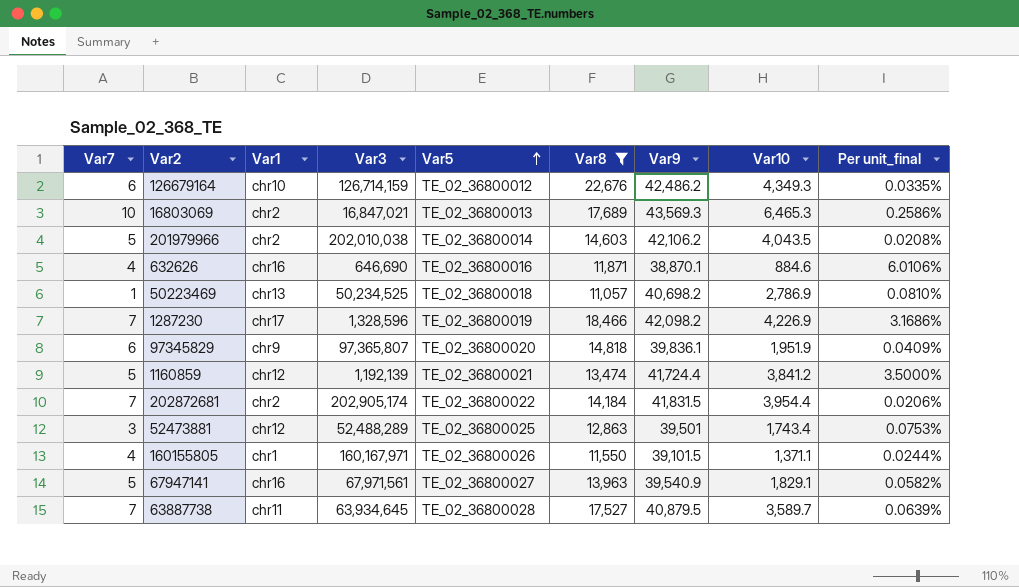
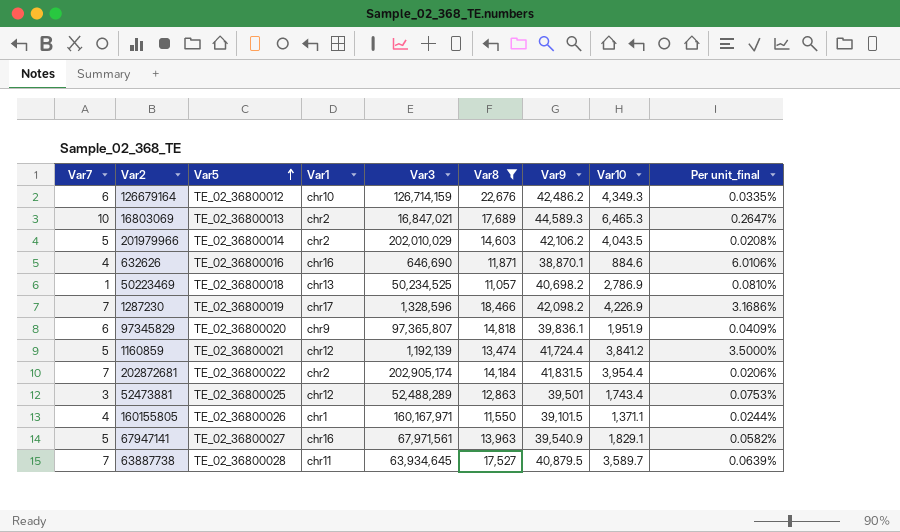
column Var5 | position: 5 -> 3
16803069 | Var9: 43,569.3 -> 44,589.3
16803069 | Per unit_final: 0.2586% -> 0.2647%
201979966 | Var3: 202,010,038 -> 202,010,029

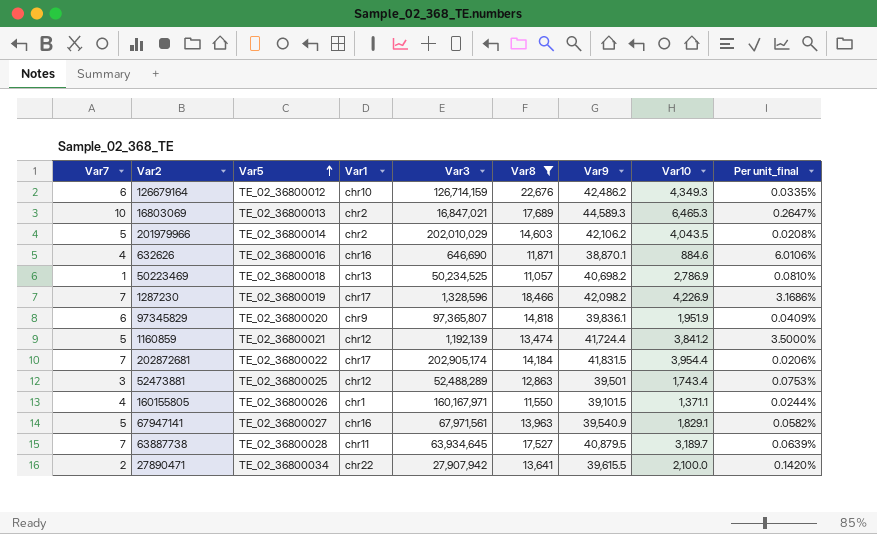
202872681 | Var1: chr2 -> chr17
63887738 | Var10: 3,589.7 -> 3,189.7
row 27890471: none -> 2 | TE_02_36800034 | chr22 | 27,907,942 | 13,641 | 39,615.5 | 2,100.0 | 0.1420%

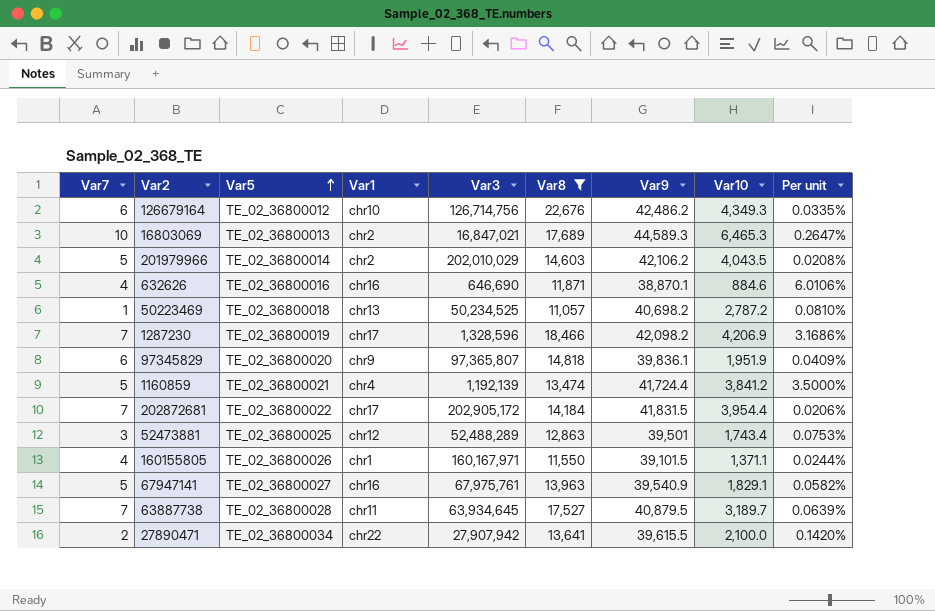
column name: Per unit_final -> Per unit
126679164 | Var3: 126,714,159 -> 126,714,756
50223469 | Var10: 2,786.9 -> 2,787.2
1287230 | Var10: 4,226.9 -> 4,206.9
1160859 | Var1: chr12 -> chr4
202872681 | Var3: 202,905,174 -> 202,905,172
67947141 | Var3: 67,971,561 -> 67,975,761

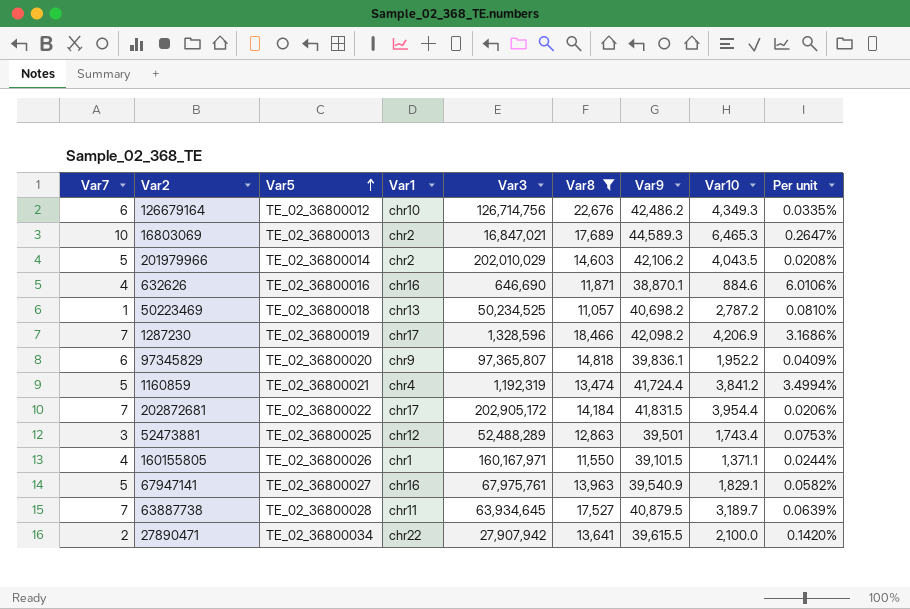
97345829 | Var10: 1,951.9 -> 1,952.2
1160859 | Var3: 1,192,139 -> 1,192,319
1160859 | Per unit: 3.5000% -> 3.4994%

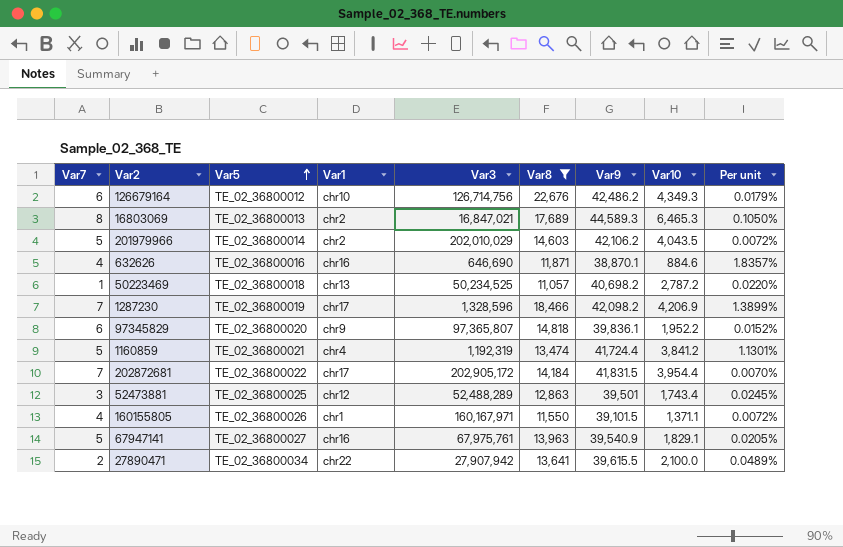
column Per unit | formula: [Var9] / [Var3] -> [Var8] / [Var3]
row 63887738: 7 | TE_02_36800028 | chr11 | 63,934,645 | 17,527 | 40,879.5 | 3,189.7 | 0.0639% -> none
16803069 | Var7: 10 -> 8

